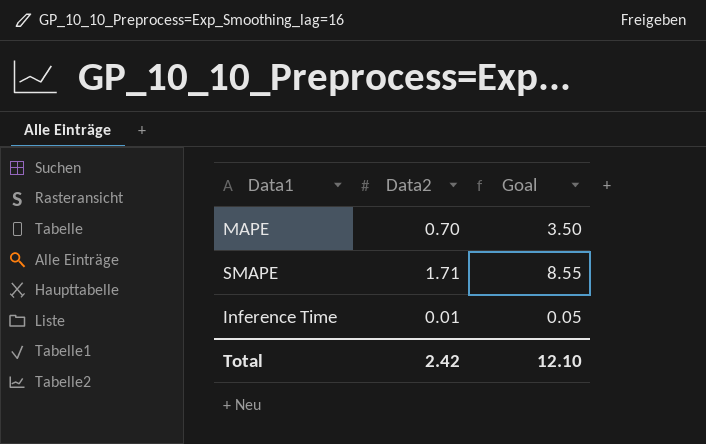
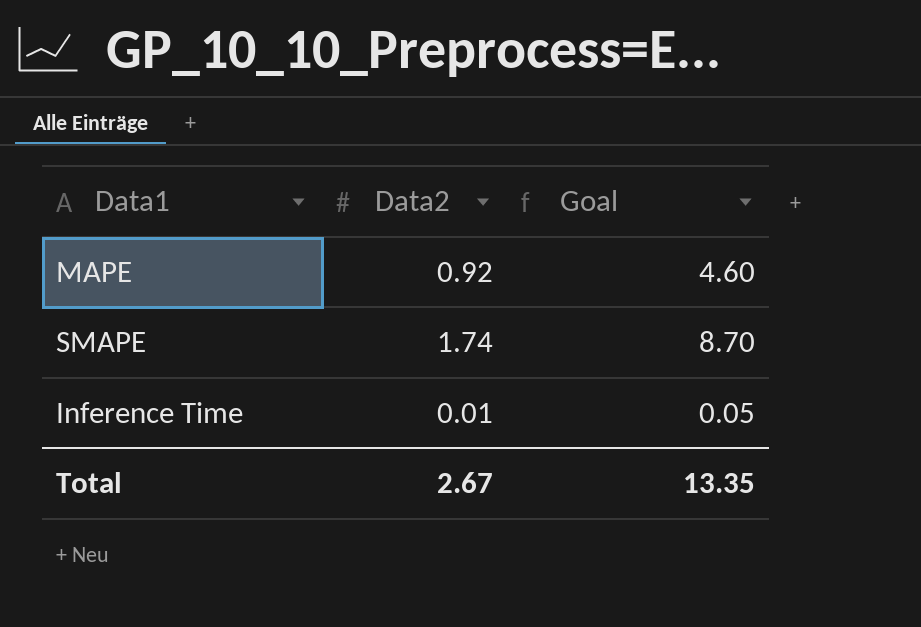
MAPE | Data2: 0.70 -> 0.92
MAPE | Goal: 3.50 -> 4.60
SMAPE | Data2: 1.71 -> 1.74
SMAPE | Goal: 8.55 -> 8.70
Total | Data2: 2.42 -> 2.67
Total | Goal: 12.10 -> 13.35

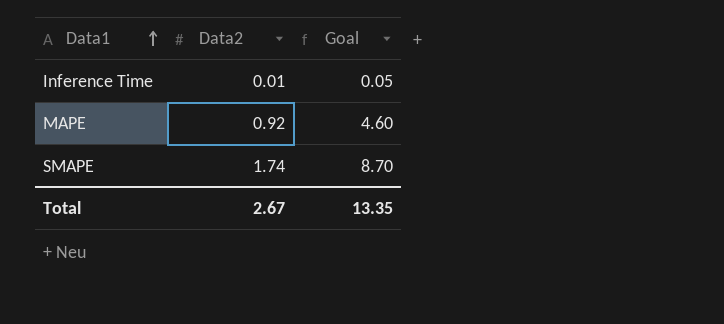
row order: none -> Data1 ascending

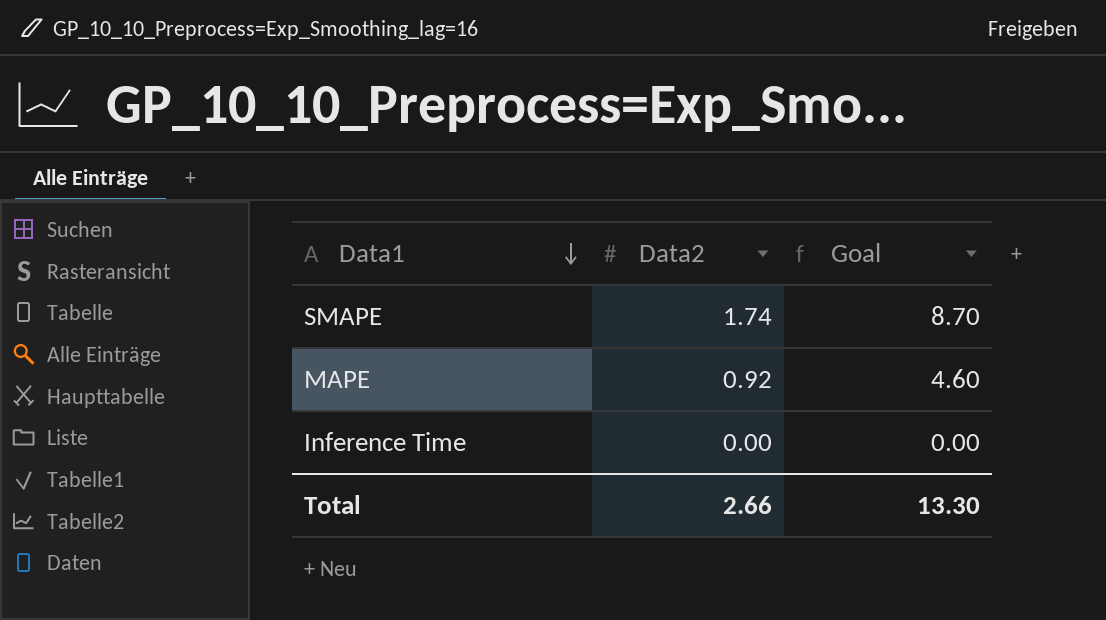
row order: Data1 ascending -> Data1 descending
Inference Time | Data2: 0.01 -> 0.00
Inference Time | Goal: 0.05 -> 0.00
Total | Data2: 2.67 -> 2.66
Total | Goal: 13.35 -> 13.30

